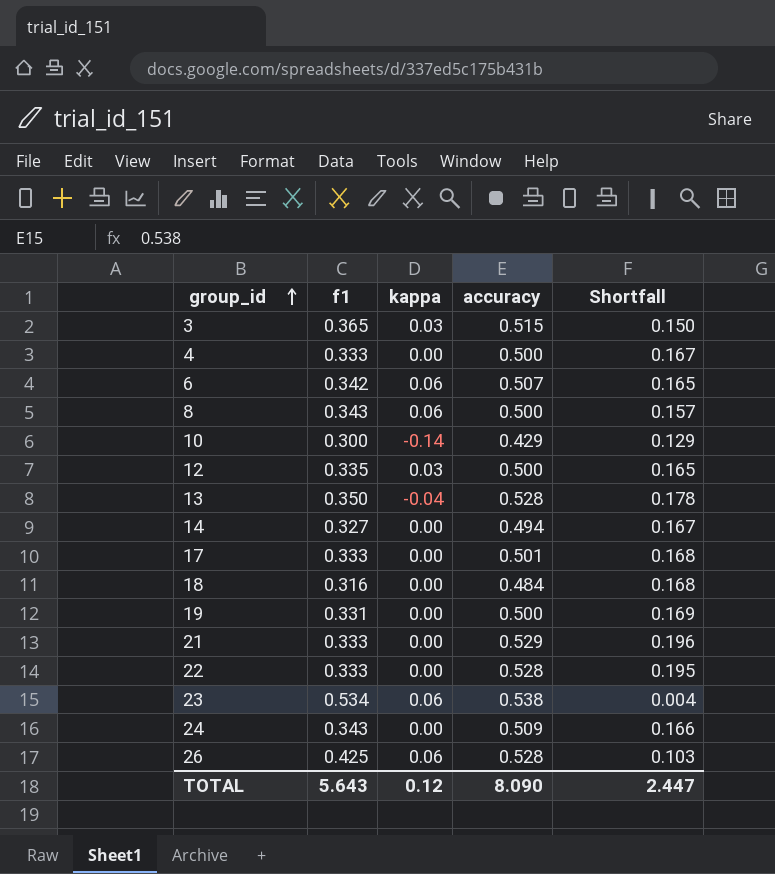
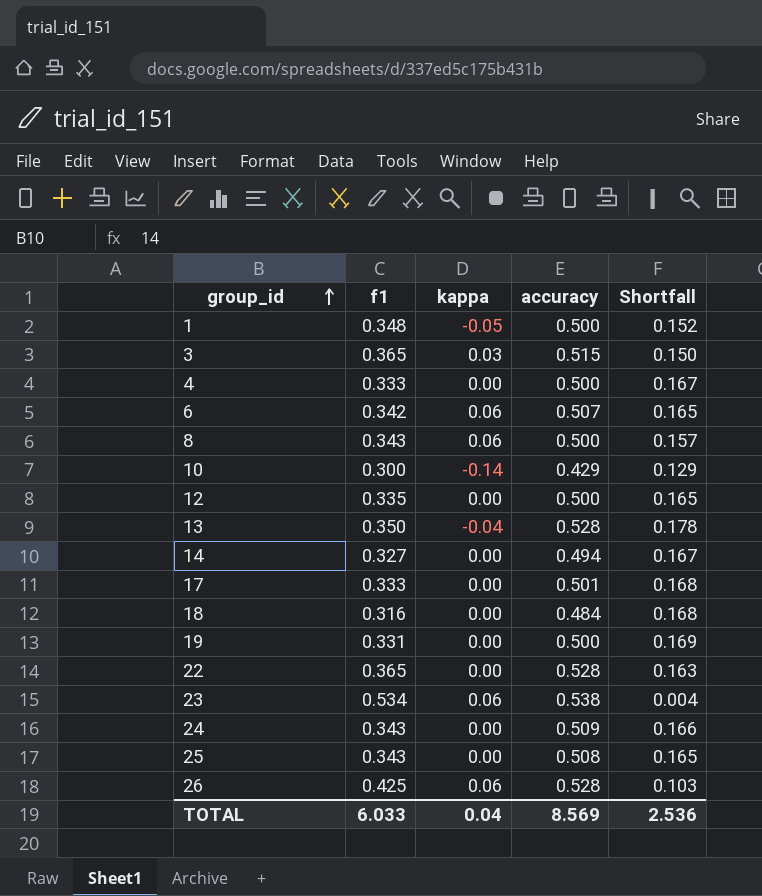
row 21: 0.333 | 0.00 | 0.529 | 0.196 -> none
row 1: none -> 0.348 | -0.05 | 0.500 | 0.152
12 | kappa: 0.03 -> 0.00
22 | f1: 0.333 -> 0.365
22 | Shortfall: 0.195 -> 0.163
row 25: none -> 0.343 | 0.00 | 0.508 | 0.165
TOTAL | f1: 5.643 -> 6.033
TOTAL | kappa: 0.12 -> 0.04
TOTAL | accuracy: 8.090 -> 8.569
TOTAL | Shortfall: 2.447 -> 2.536

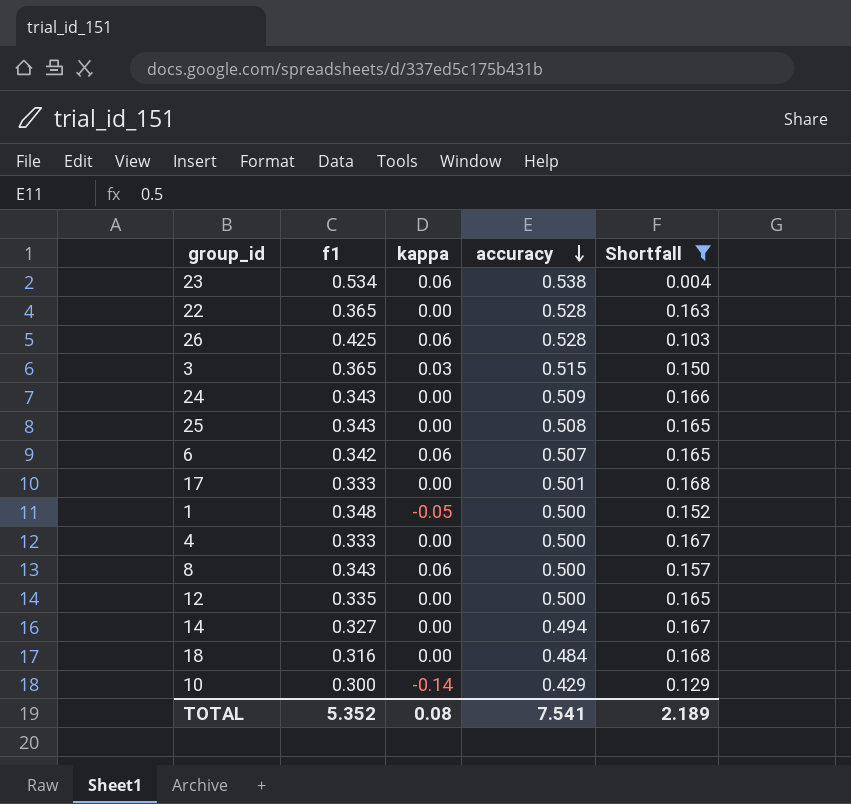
filter: none -> Shortfall <= 0.168
row order: group_id ascending -> accuracy descending
TOTAL | f1: 6.033 -> 5.352
TOTAL | kappa: 0.04 -> 0.08
TOTAL | accuracy: 8.569 -> 7.541
TOTAL | Shortfall: 2.536 -> 2.189

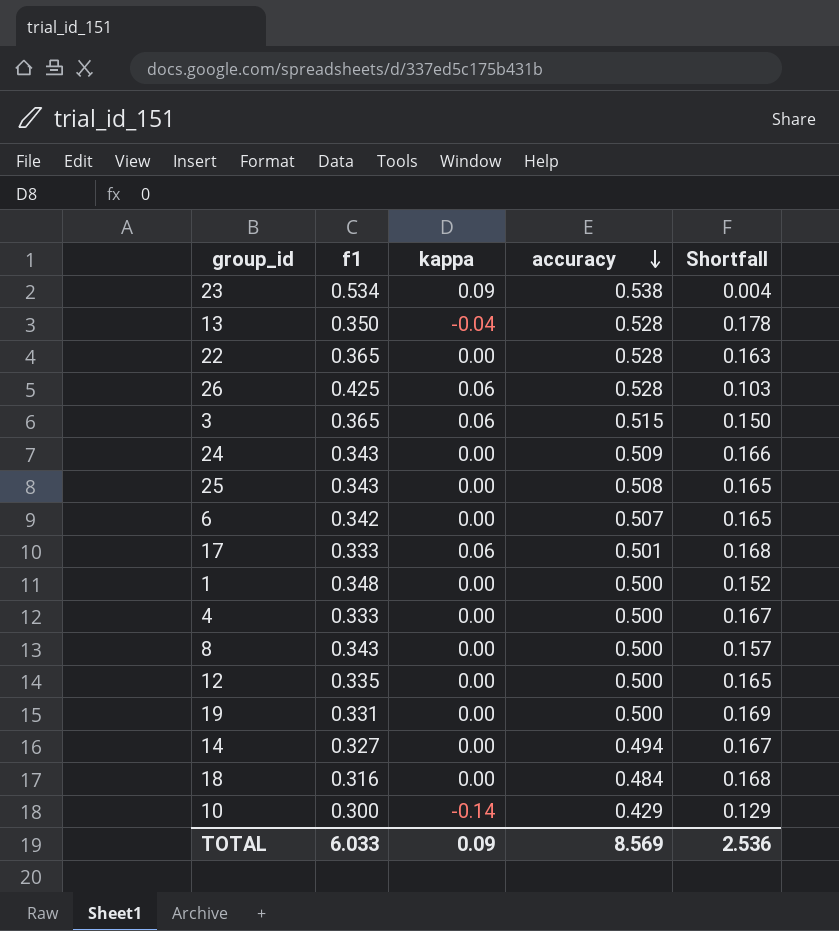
filter: Shortfall <= 0.168 -> none
23 | kappa: 0.06 -> 0.09
3 | kappa: 0.03 -> 0.06
6 | kappa: 0.06 -> 0.00
17 | kappa: 0.00 -> 0.06
1 | kappa: -0.05 -> 0.00
8 | kappa: 0.06 -> 0.00
TOTAL | f1: 5.352 -> 6.033
TOTAL | kappa: 0.08 -> 0.09
TOTAL | accuracy: 7.541 -> 8.569
TOTAL | Shortfall: 2.189 -> 2.536

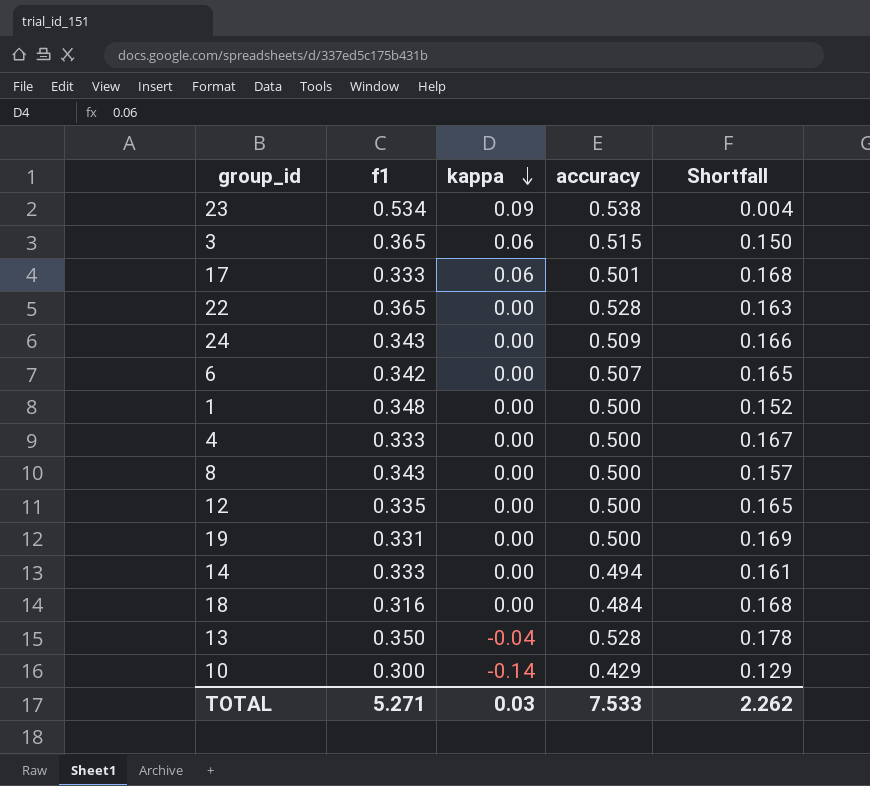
row order: accuracy descending -> kappa descending
row 26: 0.425 | 0.06 | 0.528 | 0.103 -> none
row 25: 0.343 | 0.00 | 0.508 | 0.165 -> none
14 | f1: 0.327 -> 0.333
14 | Shortfall: 0.167 -> 0.161
TOTAL | f1: 6.033 -> 5.271
TOTAL | kappa: 0.09 -> 0.03
TOTAL | accuracy: 8.569 -> 7.533
TOTAL | Shortfall: 2.536 -> 2.262

